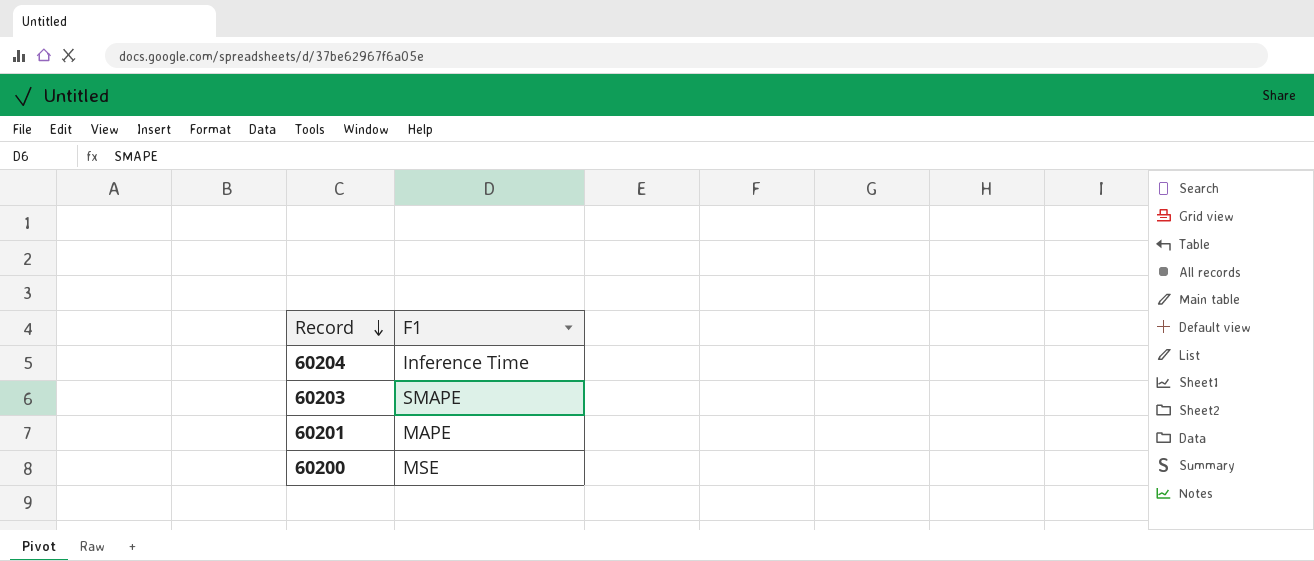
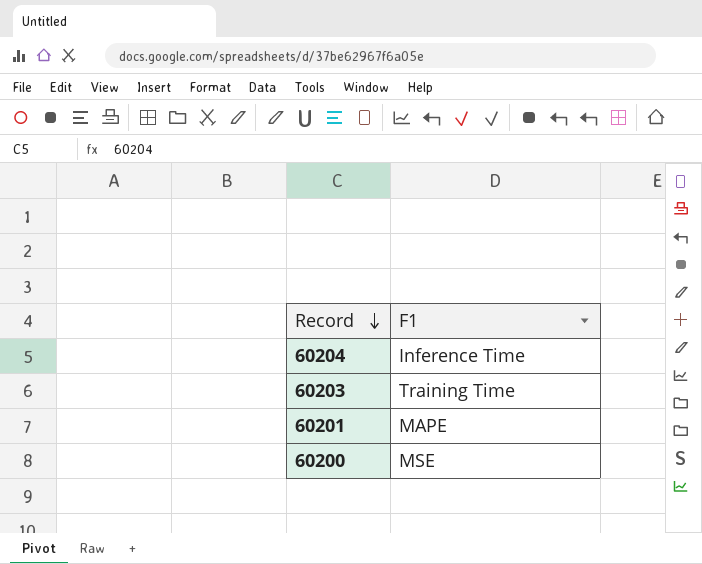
60203 | F1: SMAPE -> Training Time

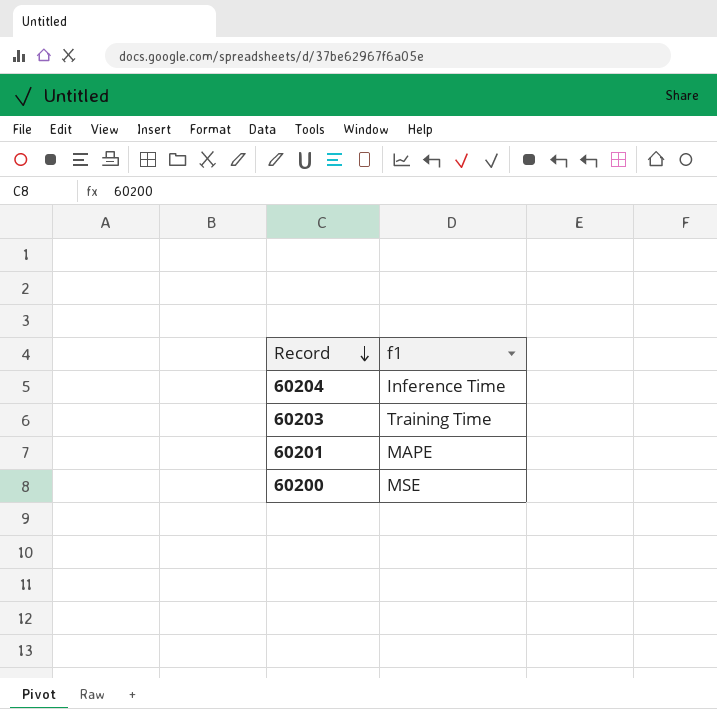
column name: F1 -> f1

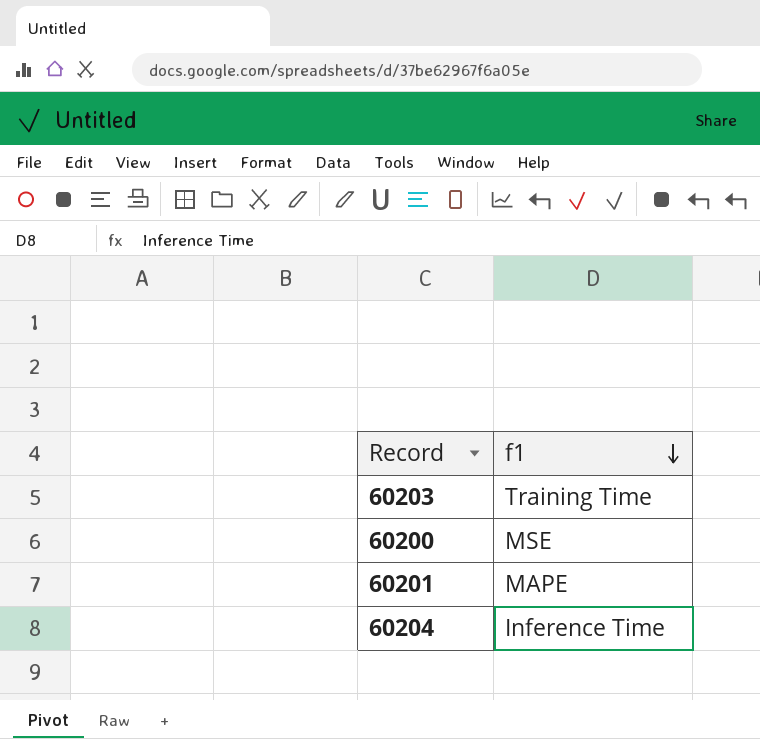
row order: Record descending -> f1 descending

